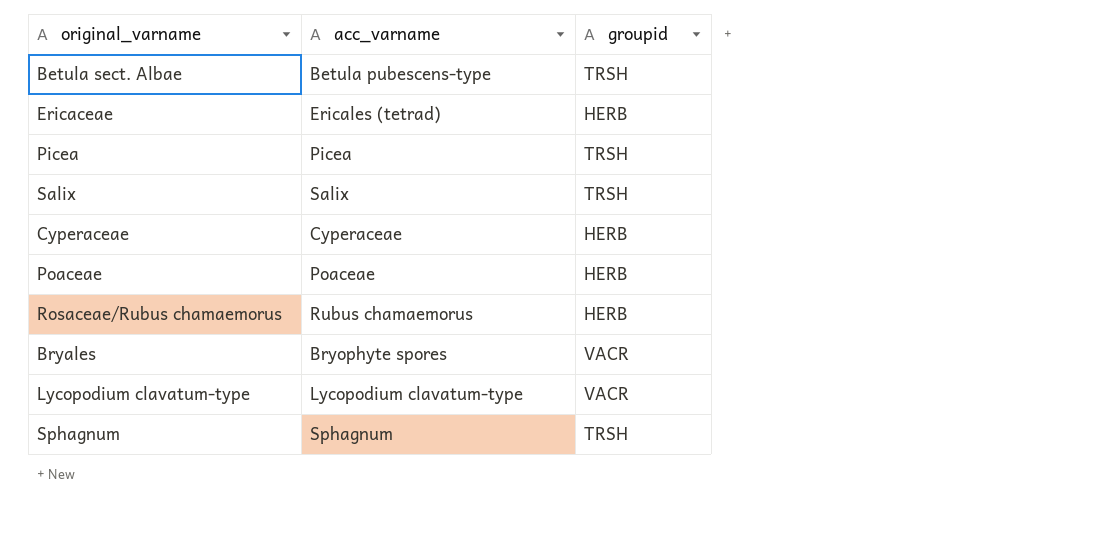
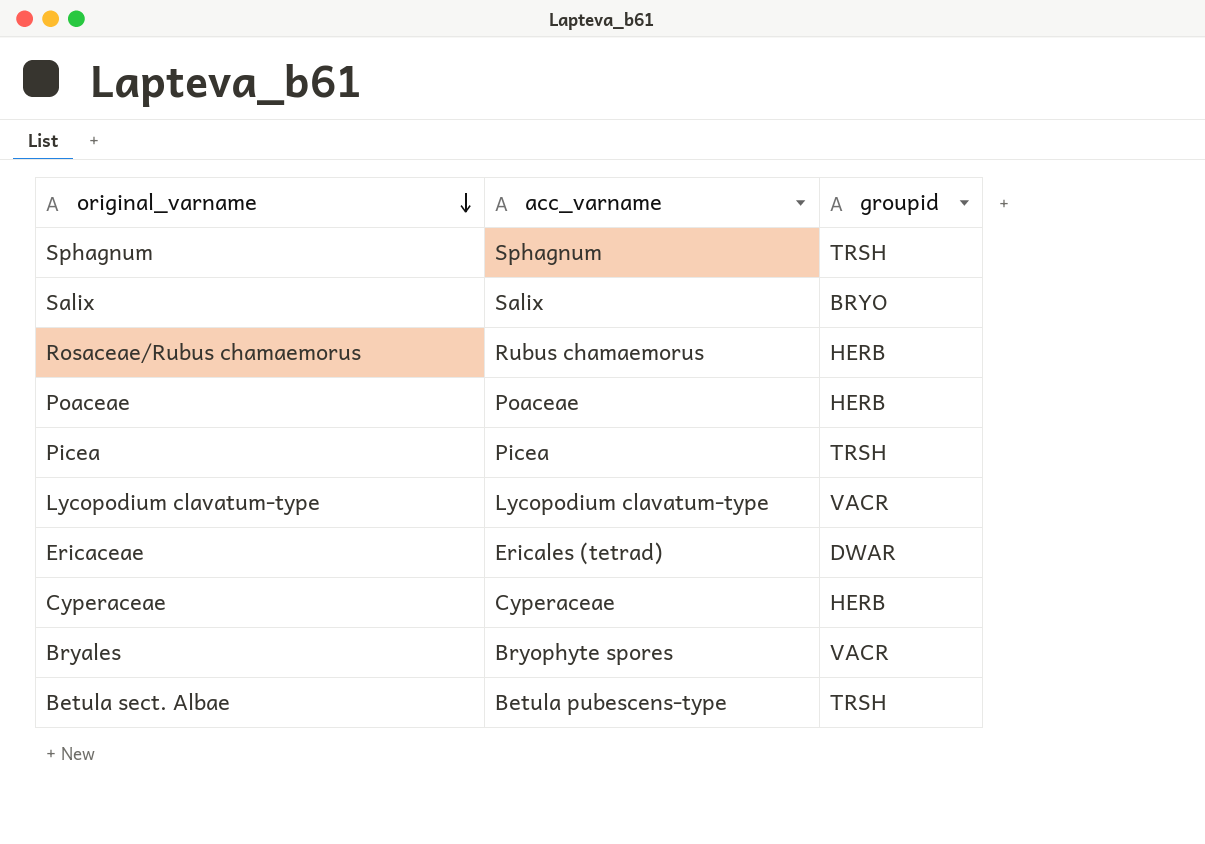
row order: none -> original_varname descending
Salix | groupid: TRSH -> BRYO
Ericaceae | groupid: HERB -> DWAR

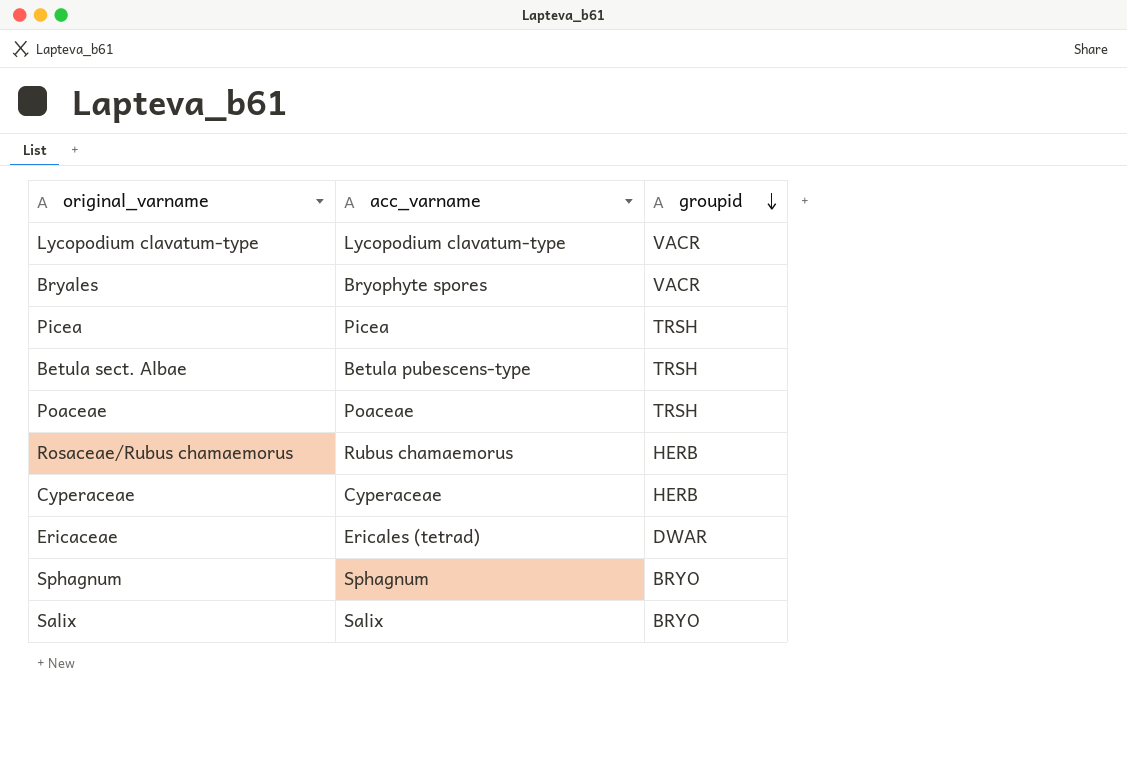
row order: original_varname descending -> groupid descending
Poaceae | groupid: HERB -> TRSH
Sphagnum | groupid: TRSH -> BRYO

